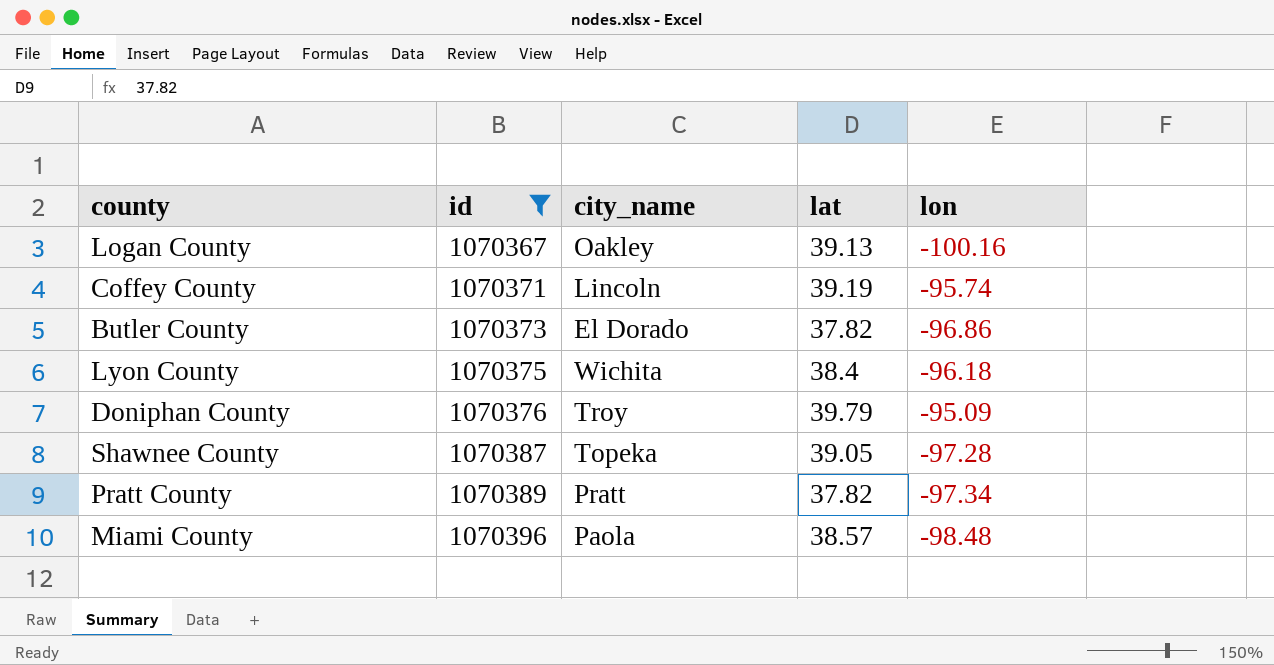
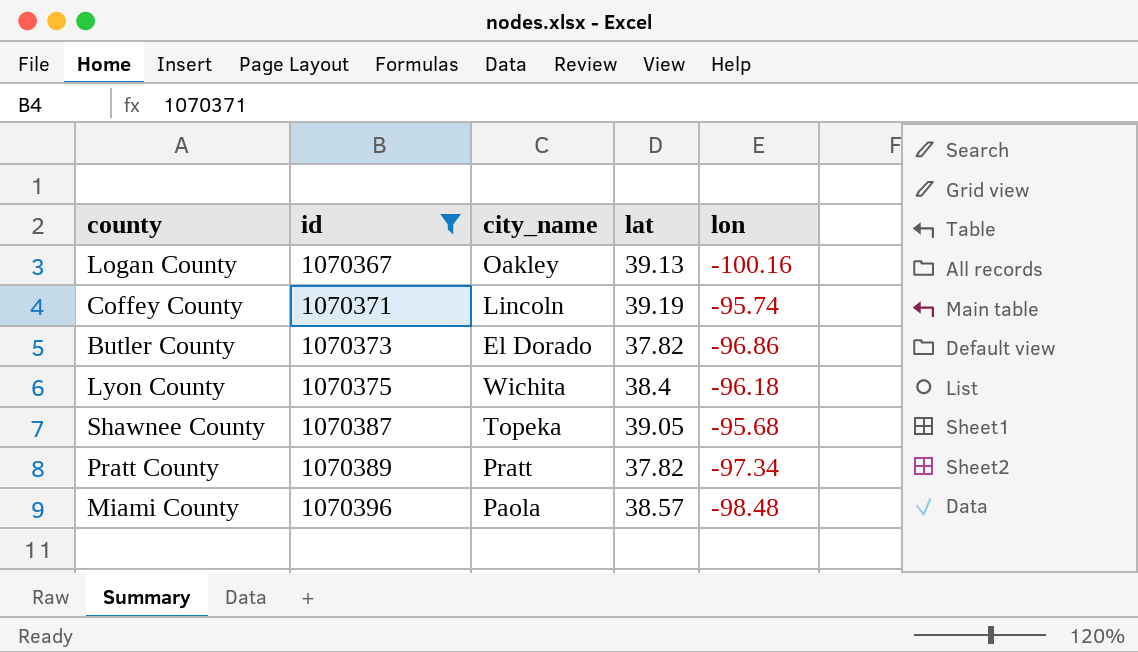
row Doniphan County: 1070376 | Troy | 39.79 | -95.09 -> none
Shawnee County | lon: -97.28 -> -95.68

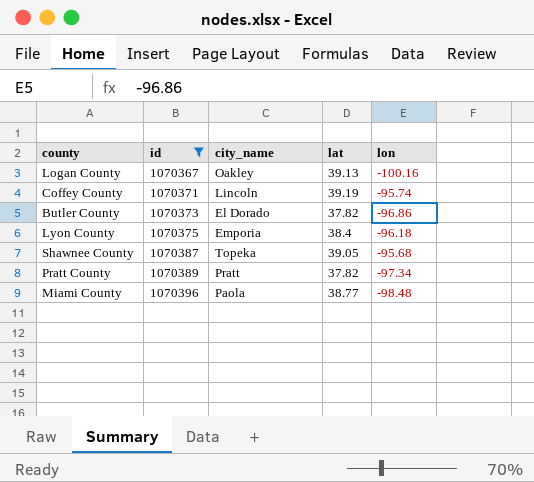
Lyon County | city_name: Wichita -> Emporia
Miami County | lat: 38.57 -> 38.77

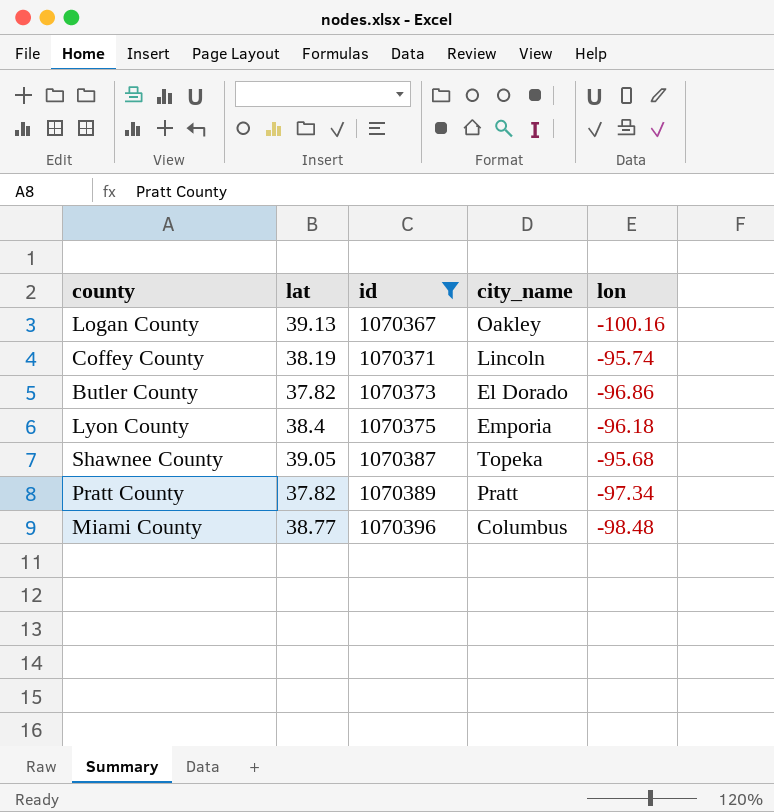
column lat | position: 4 -> 2
Coffey County | lat: 39.19 -> 38.19
Miami County | city_name: Paola -> Columbus

